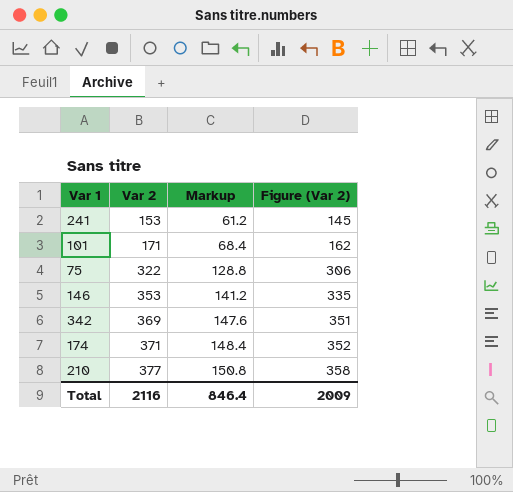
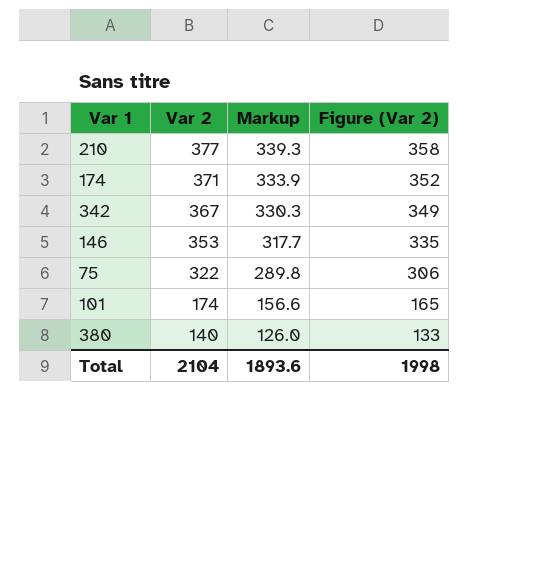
row order: Var 2 ascending -> Var 2 descending
column Markup | formula: [Var 2] * 0.4 -> [Var 2] * 0.9
row 241: 153 | 61.2 | 145 -> none
342 | Var 2: 369 -> 367
342 | Figure (Var 2): 351 -> 349
101 | Var 2: 171 -> 174
101 | Figure (Var 2): 162 -> 165
row 380: none -> 140 | 126.0 | 133
Total | Var 2: 2116 -> 2104
Total | Markup: 846.4 -> 1893.6
Total | Figure (Var 2): 2009 -> 1998

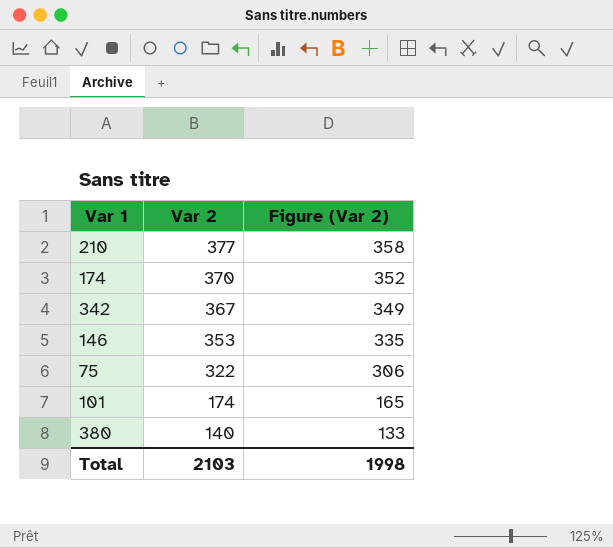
column Markup | formula: [Var 2] * 0.9 -> none
174 | Var 2: 371 -> 370
Total | Var 2: 2104 -> 2103

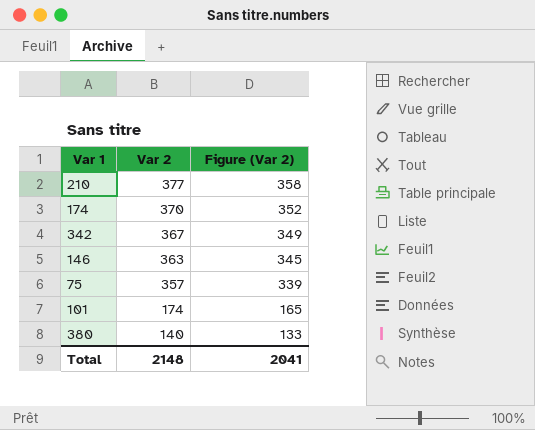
146 | Var 2: 353 -> 363
146 | Figure (Var 2): 335 -> 345
75 | Var 2: 322 -> 357
75 | Figure (Var 2): 306 -> 339
Total | Var 2: 2103 -> 2148
Total | Figure (Var 2): 1998 -> 2041

